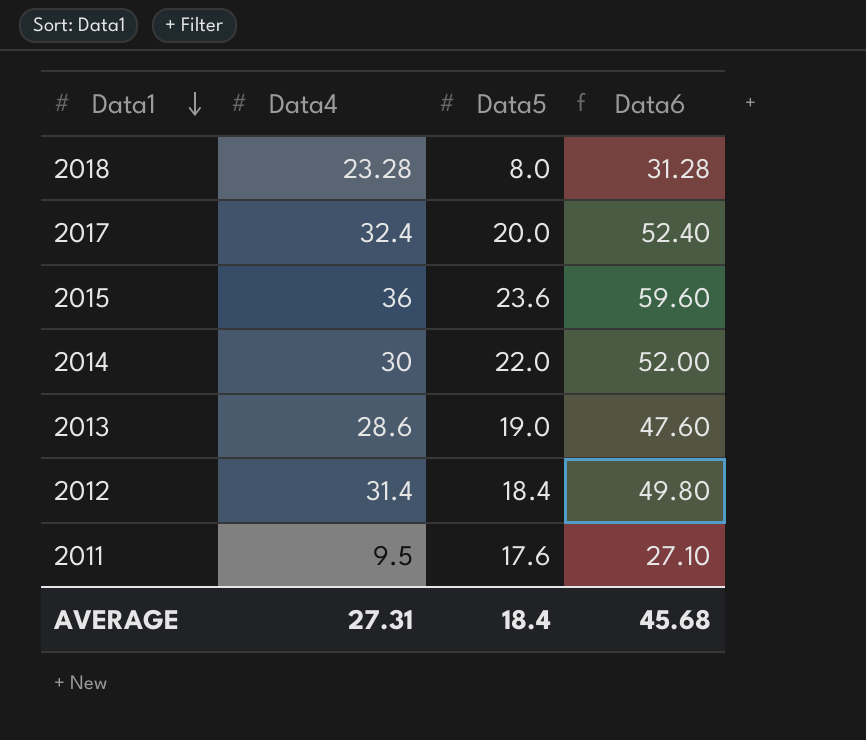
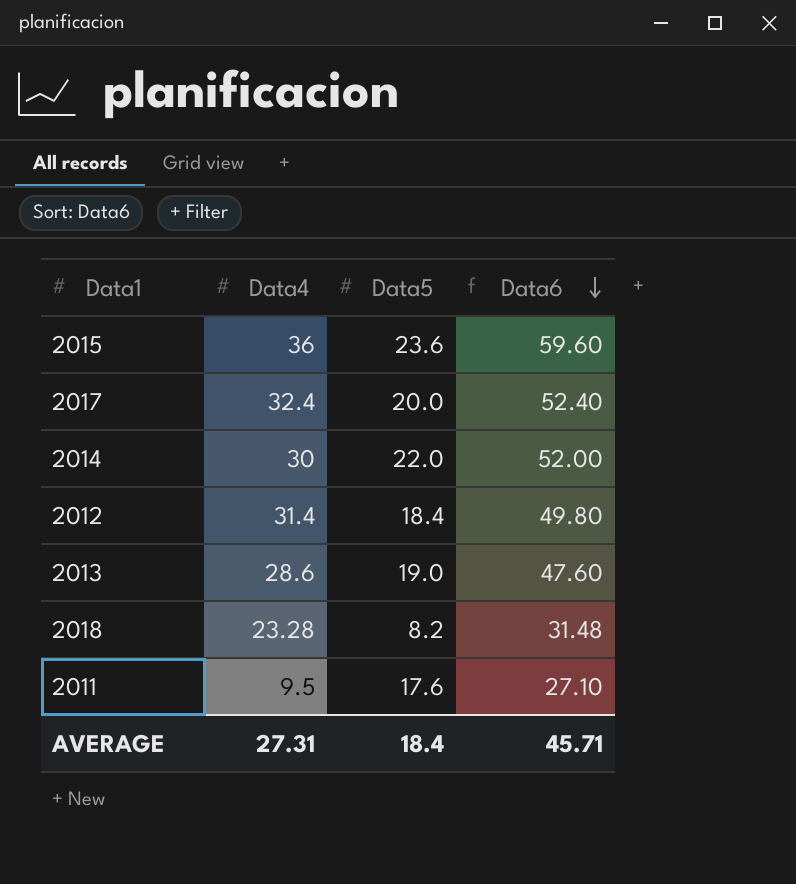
row order: Data1 descending -> Data6 descending
2018 | Data5: 8.0 -> 8.2
2018 | Data6: 31.28 -> 31.48
AVERAGE | Data6: 45.68 -> 45.71

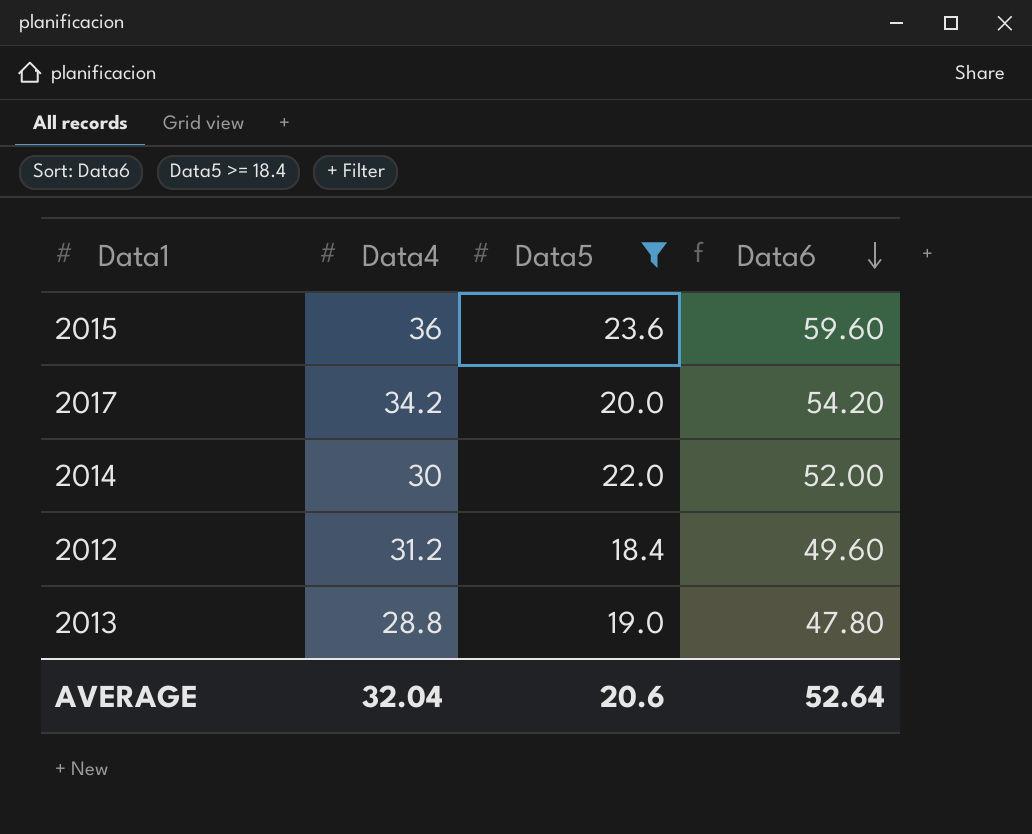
filter: none -> Data5 >= 18.4
2017 | Data4: 32.4 -> 34.2
2017 | Data6: 52.40 -> 54.20
2012 | Data4: 31.4 -> 31.2
2012 | Data6: 49.80 -> 49.60
2013 | Data4: 28.6 -> 28.8
2013 | Data6: 47.60 -> 47.80
AVERAGE | Data4: 27.31 -> 32.04
AVERAGE | Data5: 18.4 -> 20.6
AVERAGE | Data6: 45.71 -> 52.64

